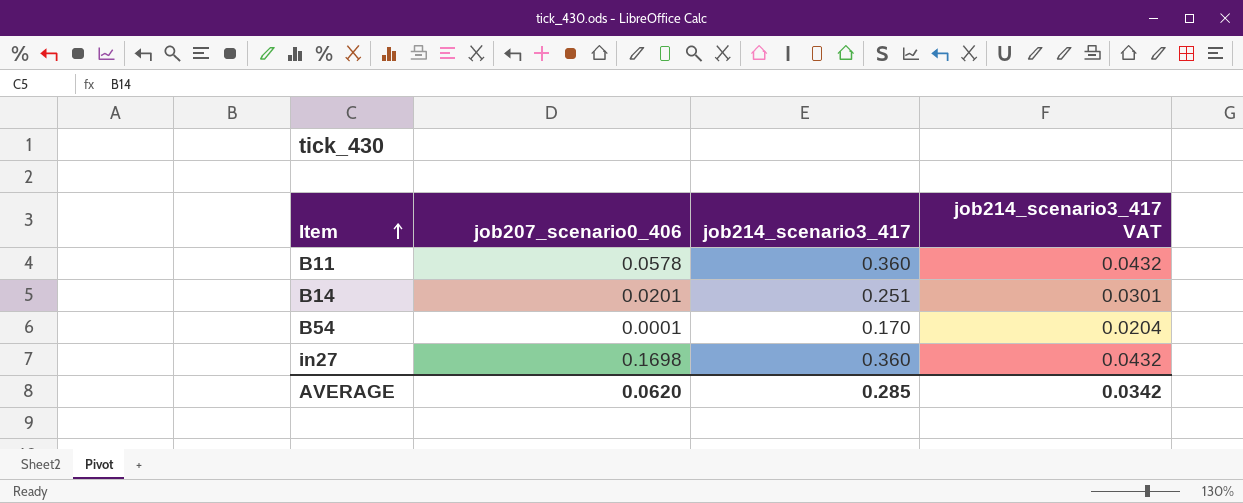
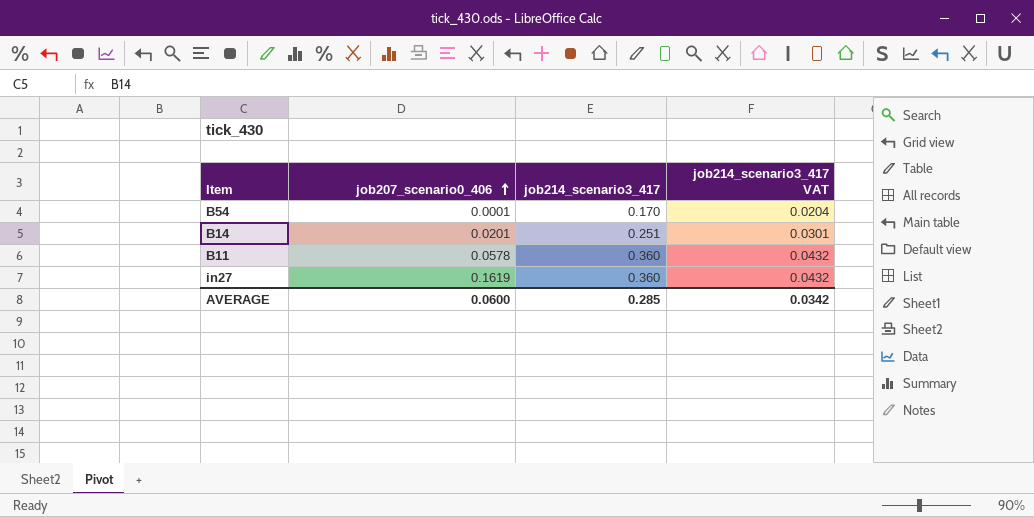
row order: Item ascending -> job207_scenario0_406 ascending
in27 | job207_scenario0_406: 0.1698 -> 0.1619
AVERAGE | job207_scenario0_406: 0.0620 -> 0.0600

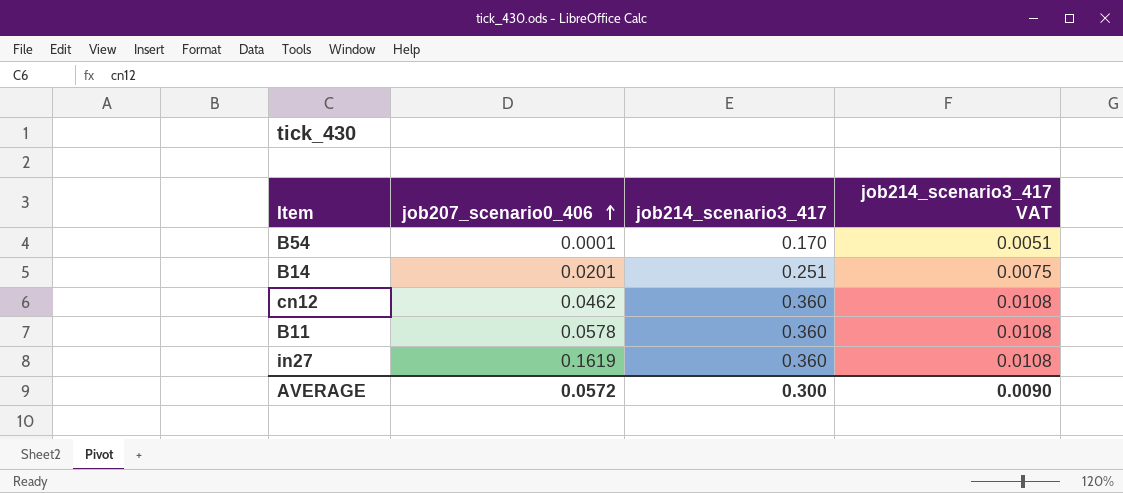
column job214_scenario3_417 VAT | formula: [job214_scenario3_417] * 0.12 -> [job214_scenario3_417] * 0.03
row cn12: none -> 0.0462 | 0.360 | 0.0108
AVERAGE | job207_scenario0_406: 0.0600 -> 0.0572
AVERAGE | job214_scenario3_417: 0.285 -> 0.300
AVERAGE | job214_scenario3_417 VAT: 0.0342 -> 0.0090

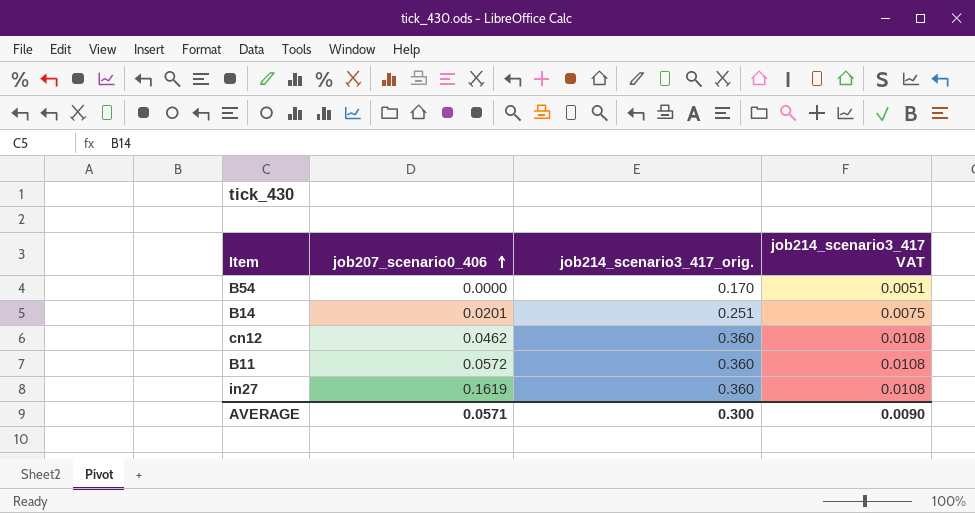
column name: job214_scenario3_417 -> job214_scenario3_417_orig.
B54 | job207_scenario0_406: 0.0001 -> 0.0000
B11 | job207_scenario0_406: 0.0578 -> 0.0572
AVERAGE | job207_scenario0_406: 0.0572 -> 0.0571

